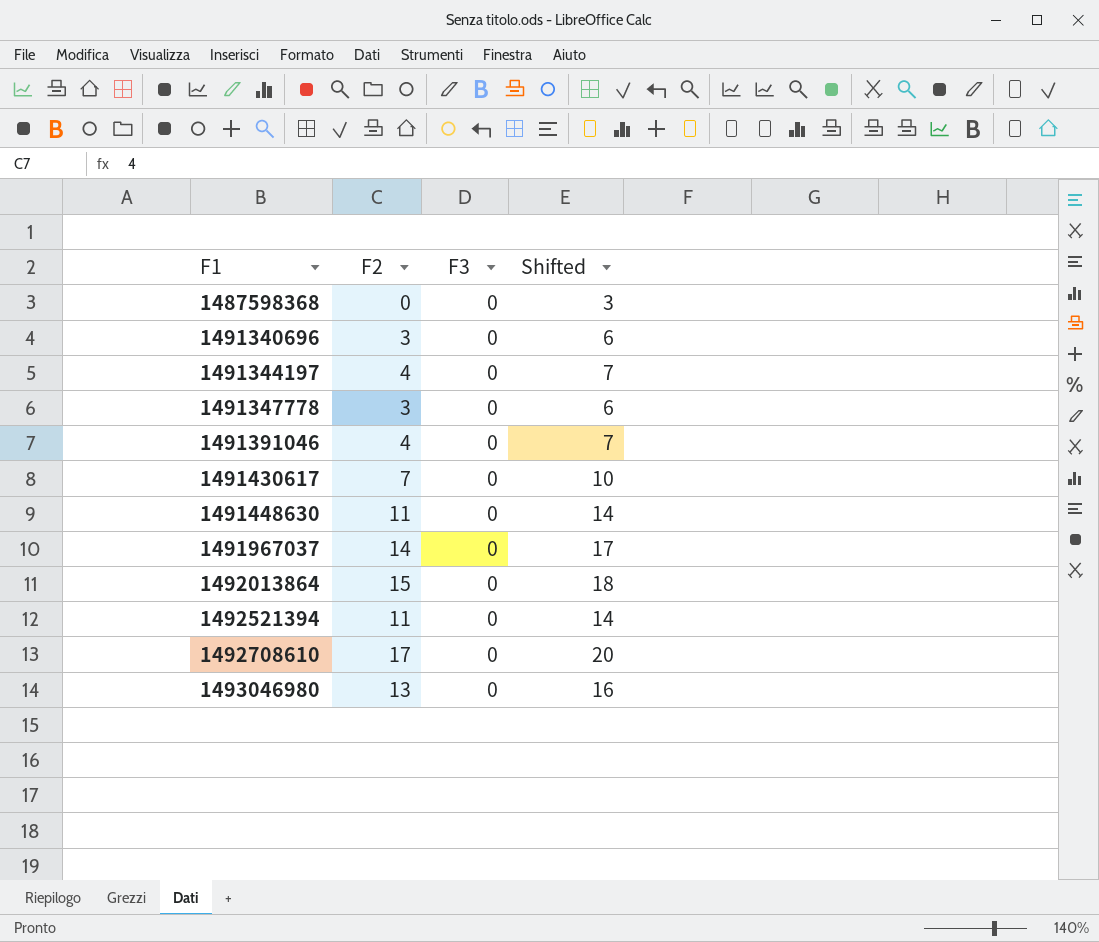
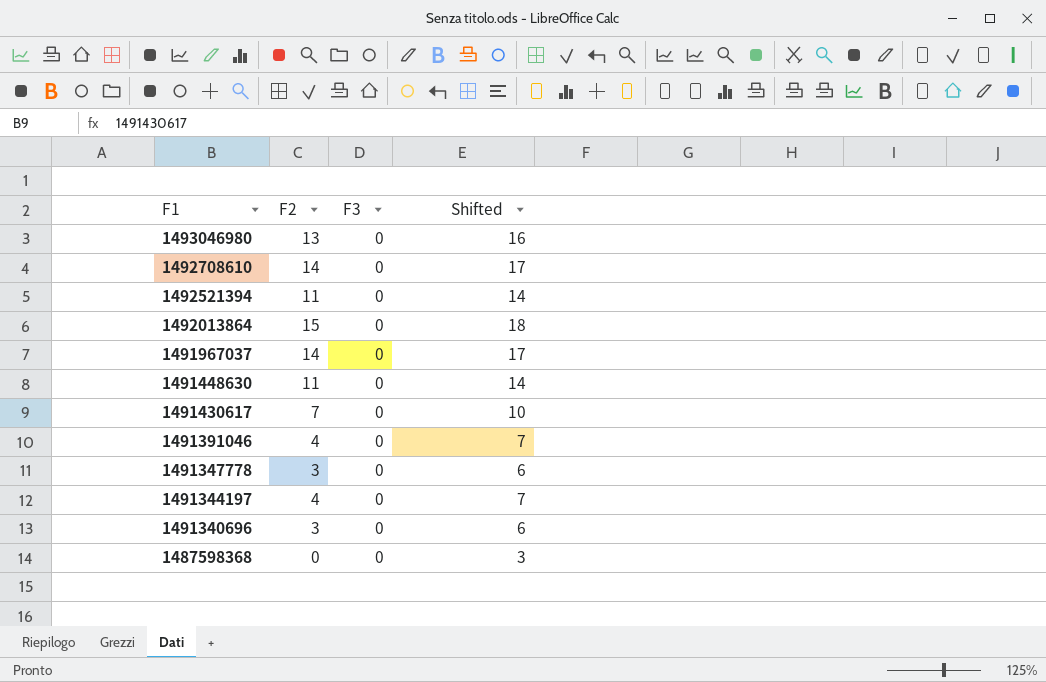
row order: F1 ascending -> F1 descending
1492708610 | F2: 17 -> 14
1492708610 | Shifted: 20 -> 17

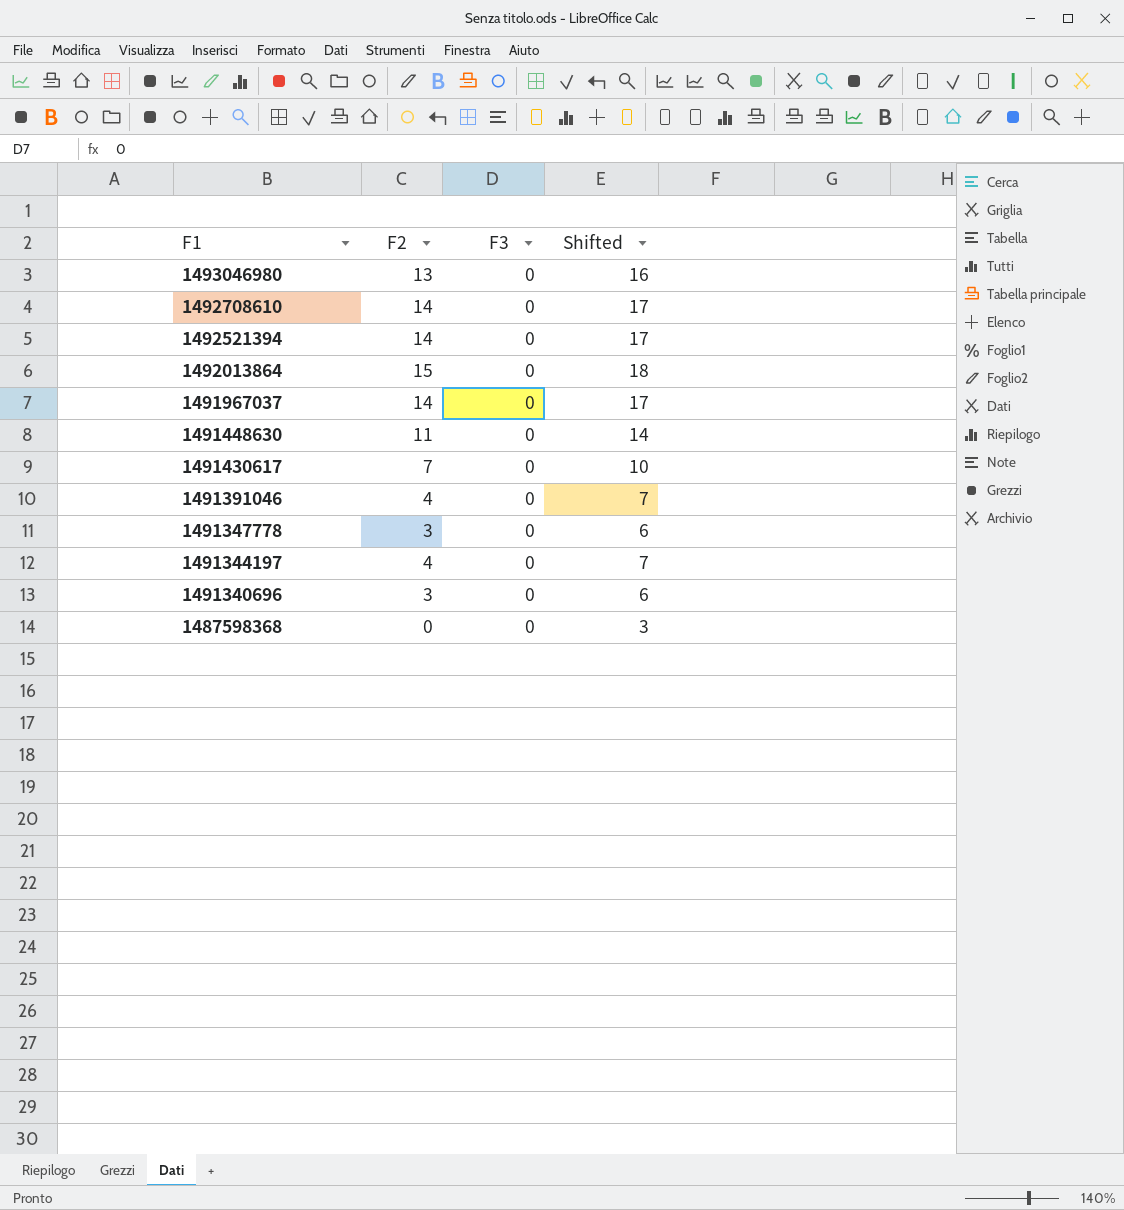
1492521394 | F2: 11 -> 14
1492521394 | Shifted: 14 -> 17

